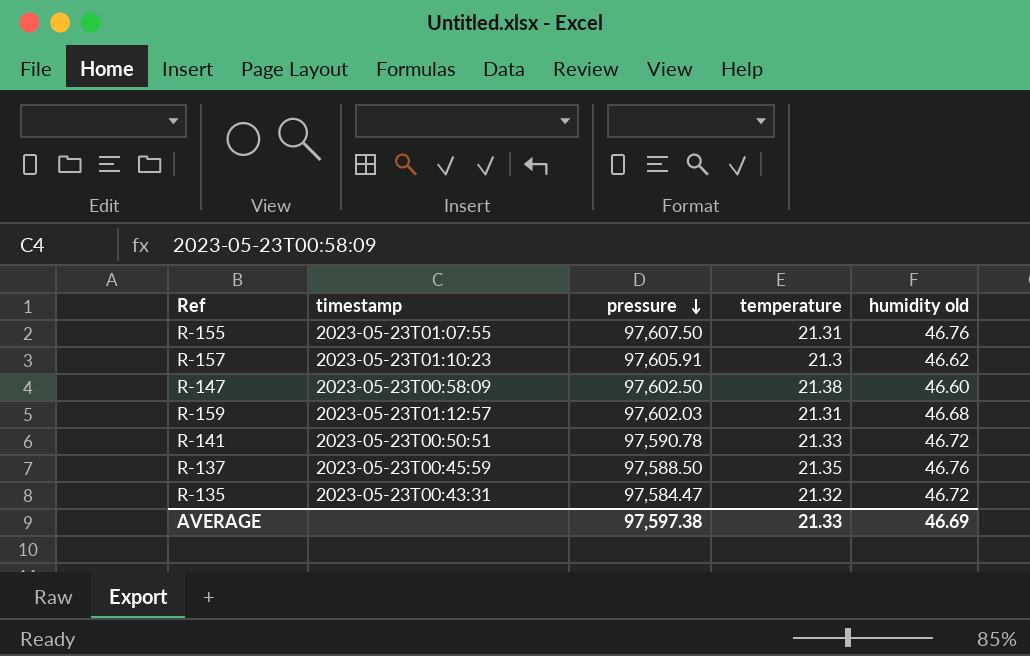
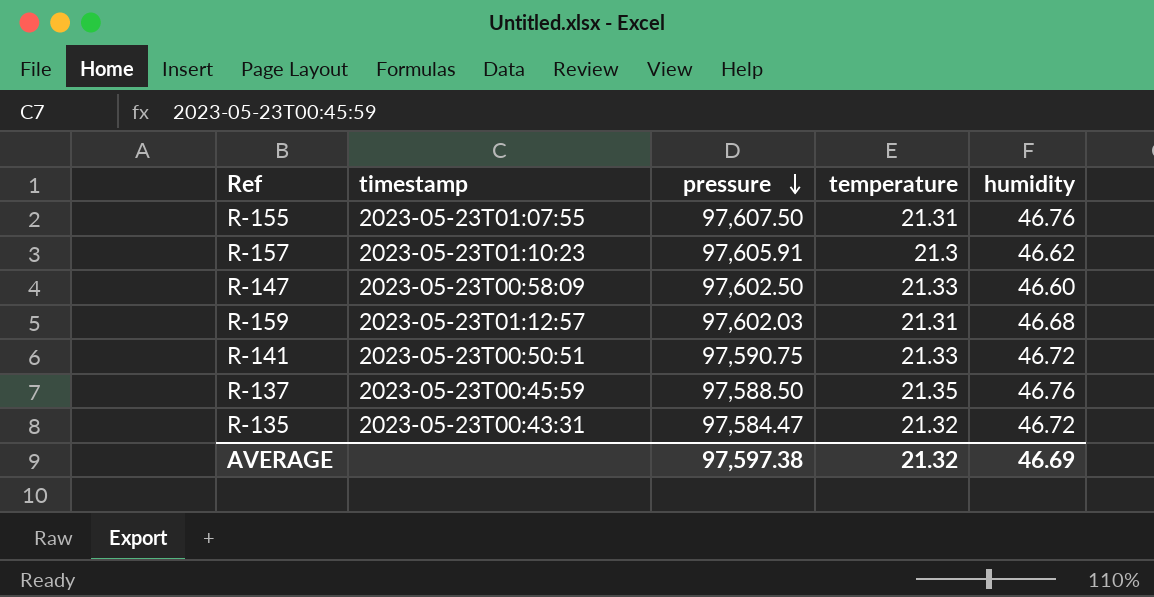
column name: humidity old -> humidity
R-147 | temperature: 21.38 -> 21.33
R-141 | pressure: 97,590.78 -> 97,590.75
AVERAGE | temperature: 21.33 -> 21.32

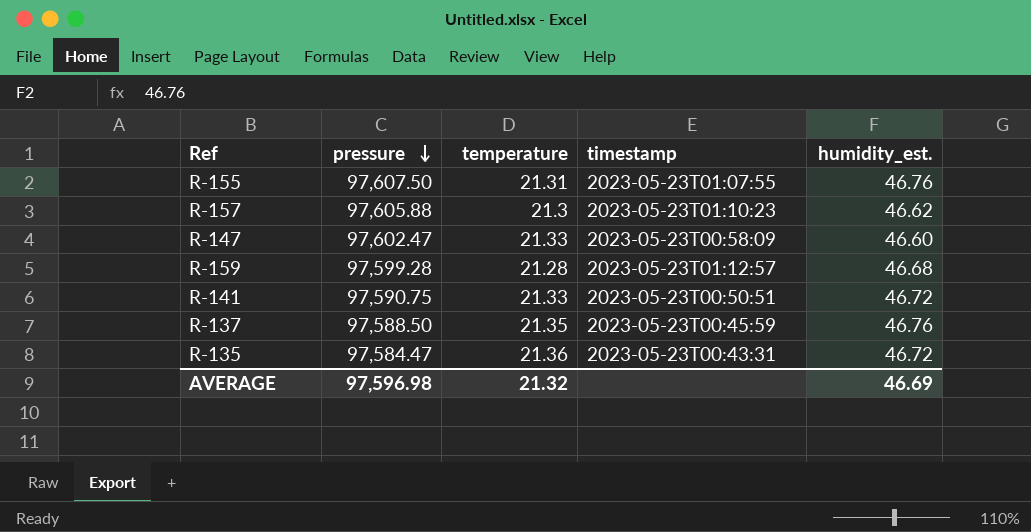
column timestamp | position: 2 -> 4
column name: humidity -> humidity_est.
R-157 | pressure: 97,605.91 -> 97,605.88
R-147 | pressure: 97,602.50 -> 97,602.47
R-159 | pressure: 97,602.03 -> 97,599.28
R-159 | temperature: 21.31 -> 21.28
R-135 | temperature: 21.32 -> 21.36
AVERAGE | pressure: 97,597.38 -> 97,596.98

